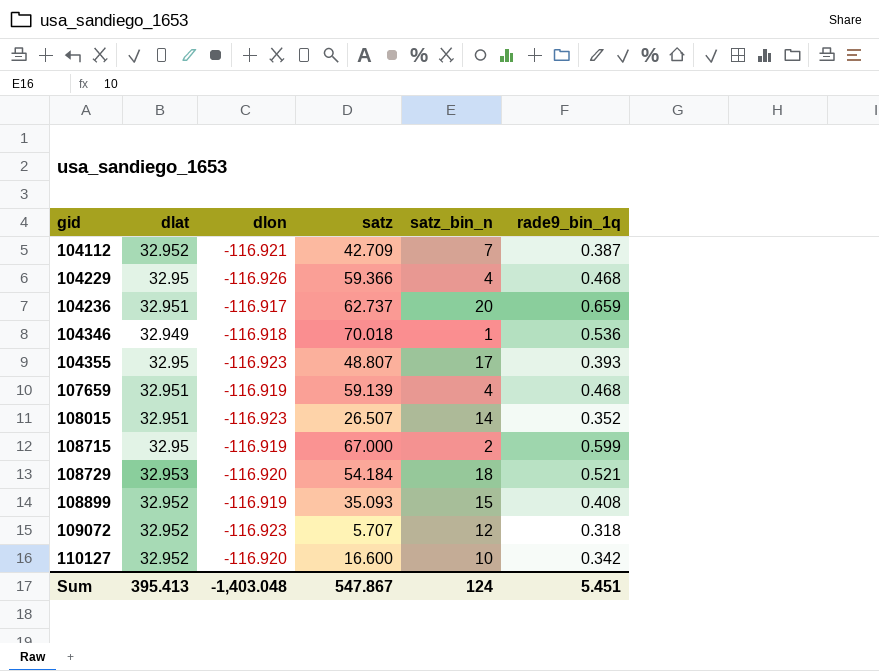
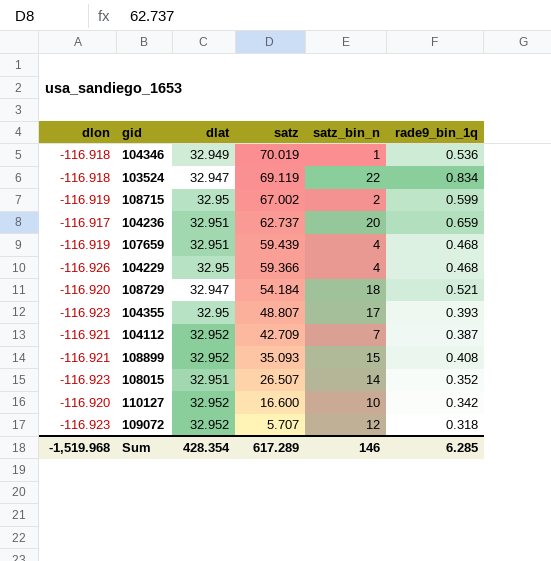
row order: gid ascending -> satz descending
column dlon | position: 3 -> 1
104346 | satz: 70.018 -> 70.019
row 103524: none -> -116.918 | 32.947 | 69.119 | 22 | 0.834
108715 | satz: 67.000 -> 67.002
107659 | satz: 59.139 -> 59.439
108729 | dlat: 32.953 -> 32.947
108899 | dlon: -116.919 -> -116.921
Sum | dlon: -1,403.048 -> -1,519.968
Sum | dlat: 395.413 -> 428.354
Sum | satz: 547.867 -> 617.289
Sum | satz_bin_n: 124 -> 146
Sum | rade9_bin_1q: 5.451 -> 6.285

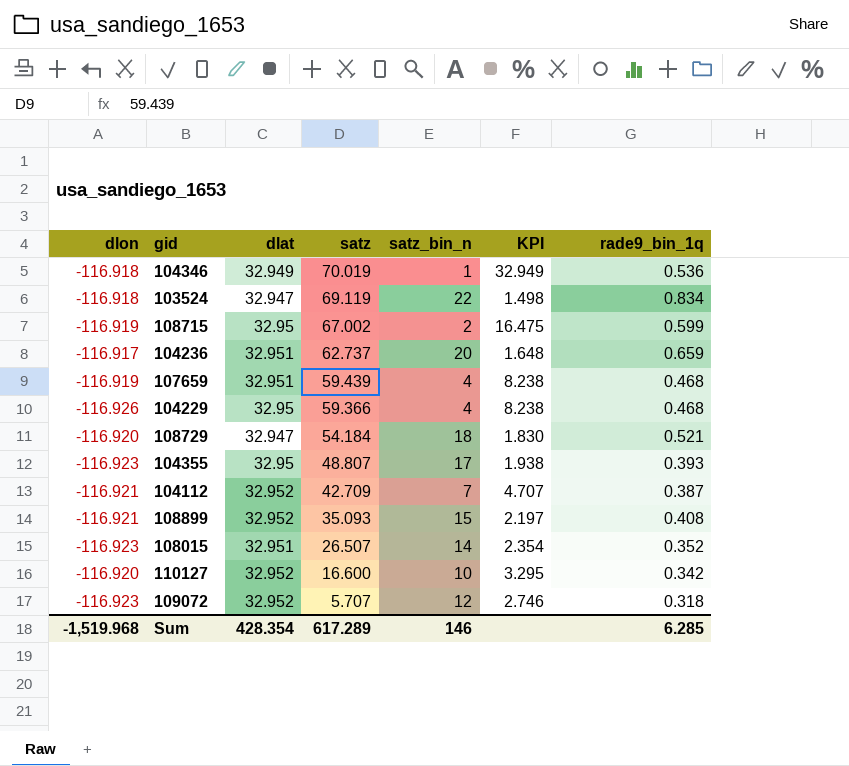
column KPI | formula: none -> [dlat] / [satz_bin_n]

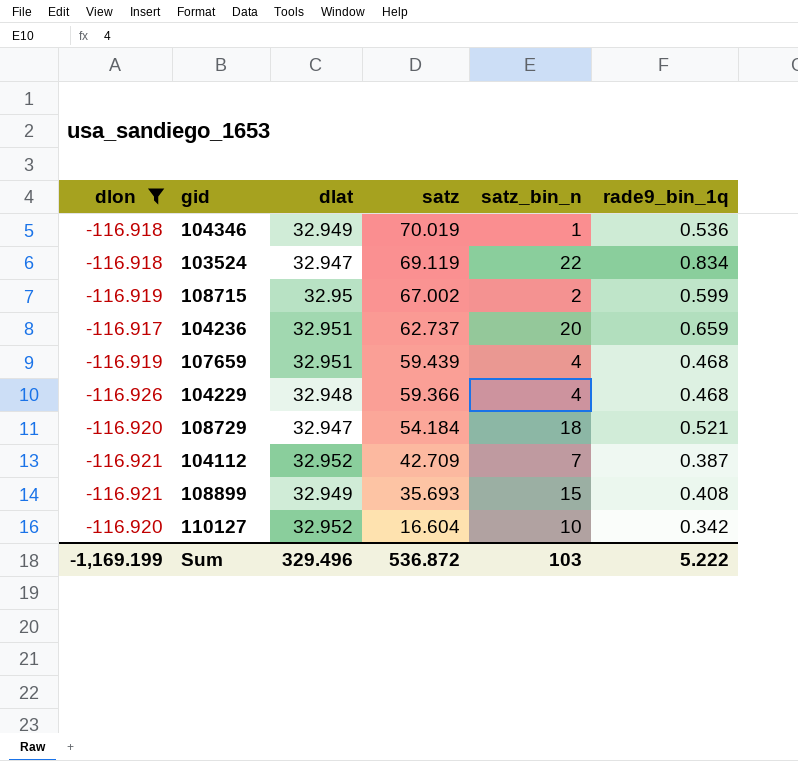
filter: none -> dlon != -116.923
column KPI | formula: [dlat] / [satz_bin_n] -> none
104229 | dlat: 32.95 -> 32.948
108899 | dlat: 32.952 -> 32.949
108899 | satz: 35.093 -> 35.693
110127 | satz: 16.600 -> 16.604
Sum | dlon: -1,519.968 -> -1,169.199
Sum | dlat: 428.354 -> 329.496
Sum | satz: 617.289 -> 536.872
Sum | satz_bin_n: 146 -> 103
Sum | rade9_bin_1q: 6.285 -> 5.222

